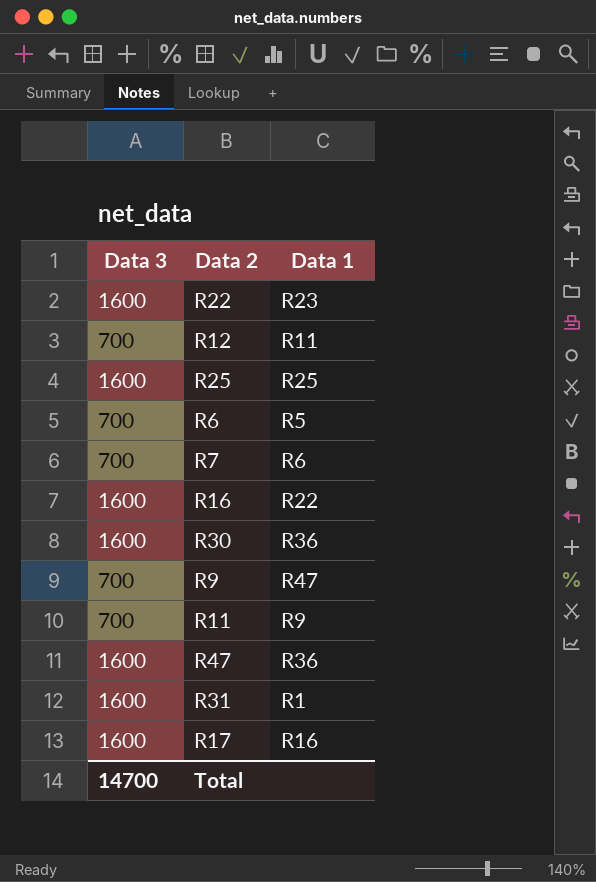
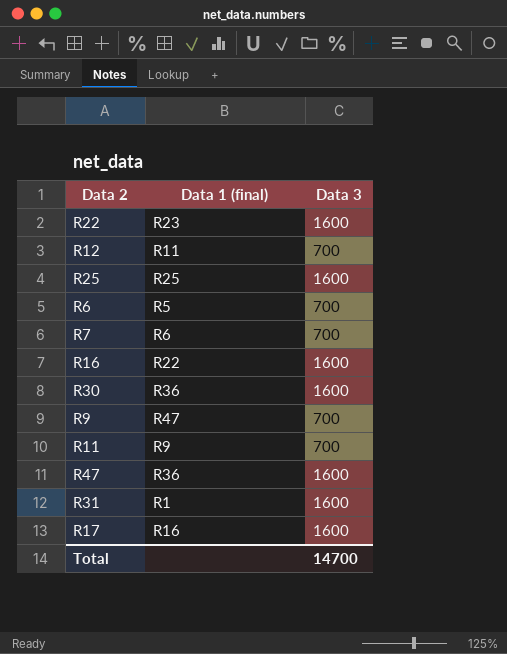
column name: Data 1 -> Data 1 (final)
column Data 3 | position: 1 -> 3

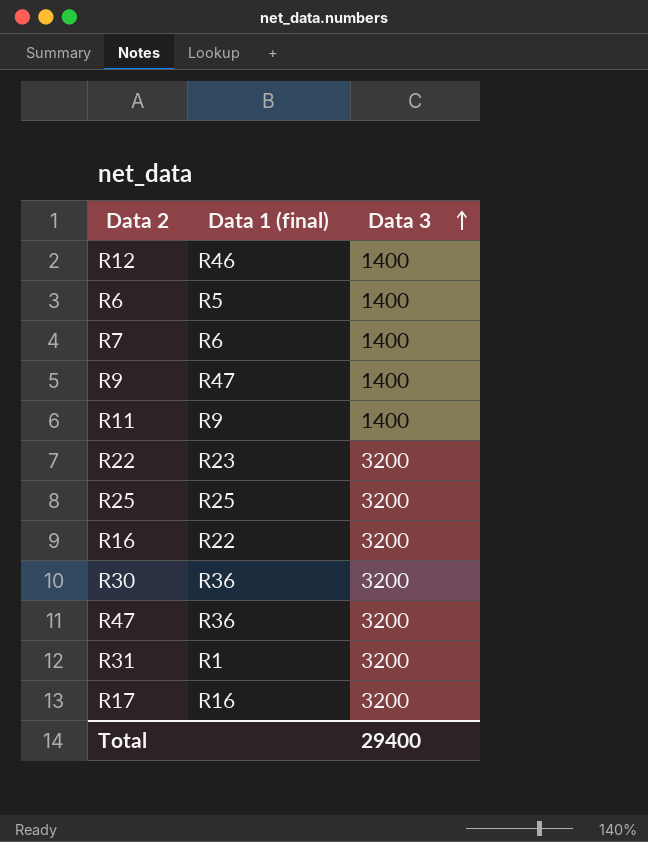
row order: none -> Data 3 ascending
R12 | Data 1 (final): R11 -> R46
R12 | Data 3: 700 -> 1400
R6 | Data 3: 700 -> 1400
R7 | Data 3: 700 -> 1400
R9 | Data 3: 700 -> 1400
R11 | Data 3: 700 -> 1400
R22 | Data 3: 1600 -> 3200
R25 | Data 3: 1600 -> 3200
R16 | Data 3: 1600 -> 3200
R30 | Data 3: 1600 -> 3200
R47 | Data 3: 1600 -> 3200
R31 | Data 3: 1600 -> 3200
R17 | Data 3: 1600 -> 3200
Total | Data 3: 14700 -> 29400

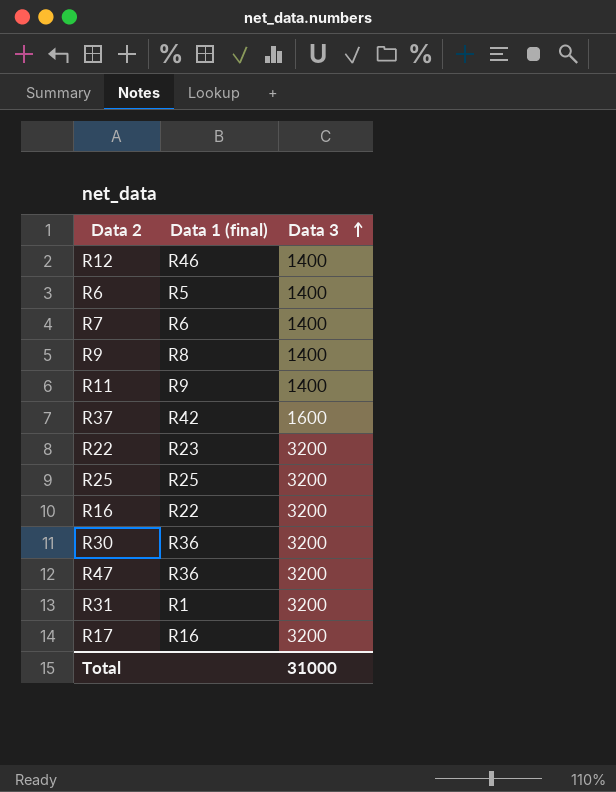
R9 | Data 1 (final): R47 -> R8
row R37: none -> R42 | 1600
Total | Data 3: 29400 -> 31000

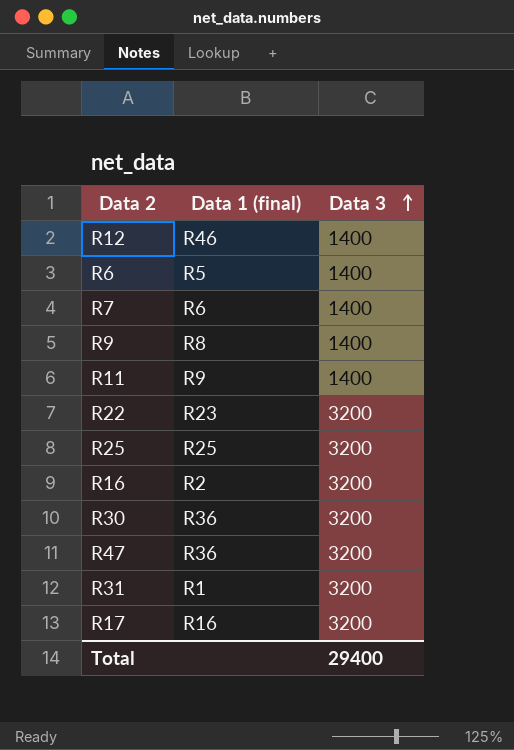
row R37: R42 | 1600 -> none
R16 | Data 1 (final): R22 -> R2
Total | Data 3: 31000 -> 29400

